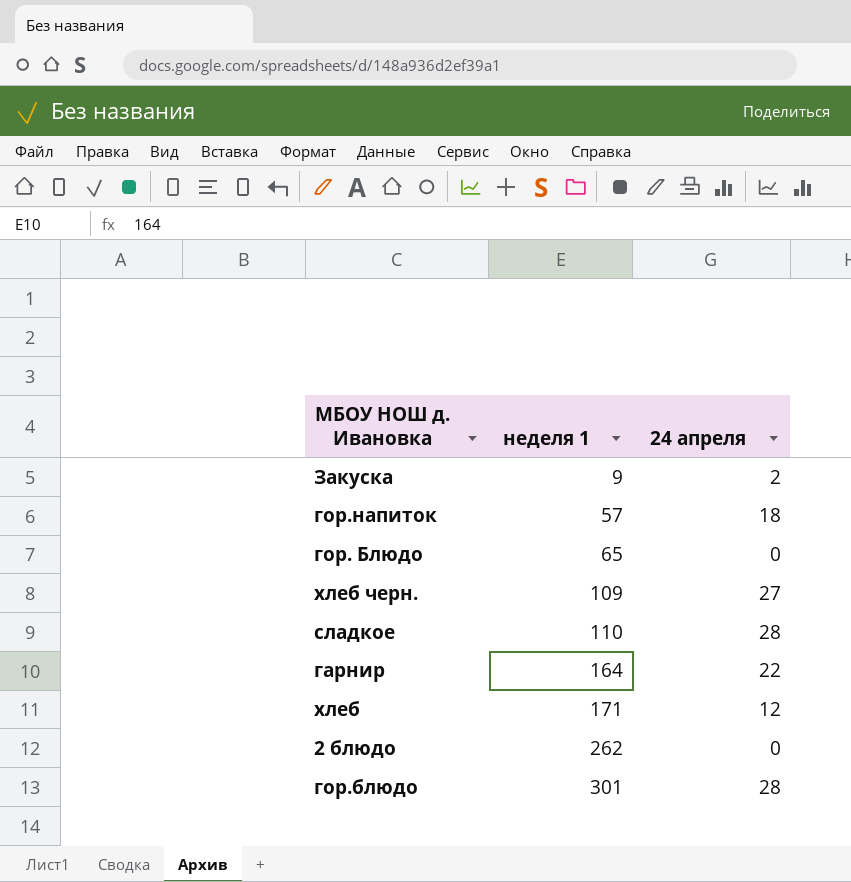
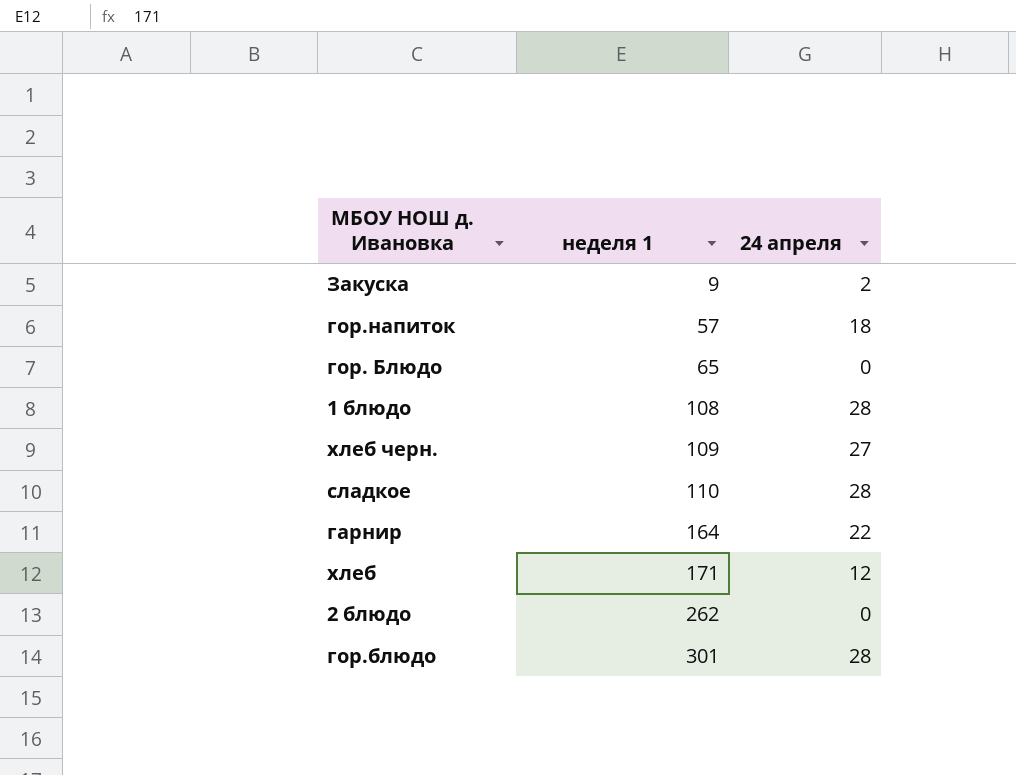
row 1 блюдо: none -> 108 | 28

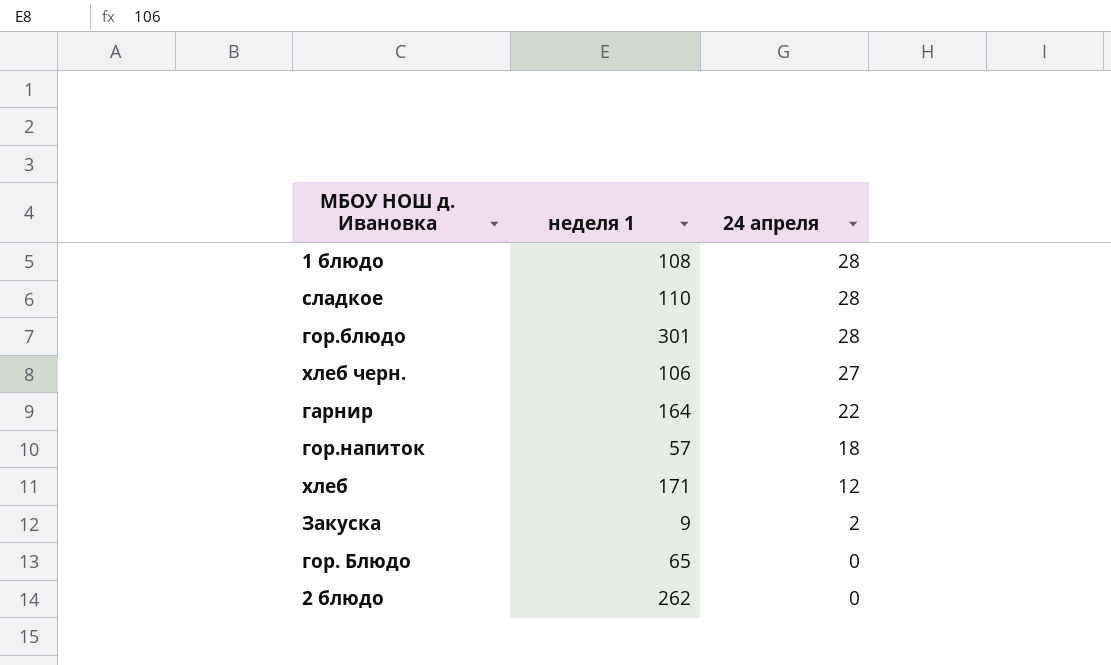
row order: неделя 1 ascending -> 24 апреля descending
хлеб черн. | неделя 1: 109 -> 106

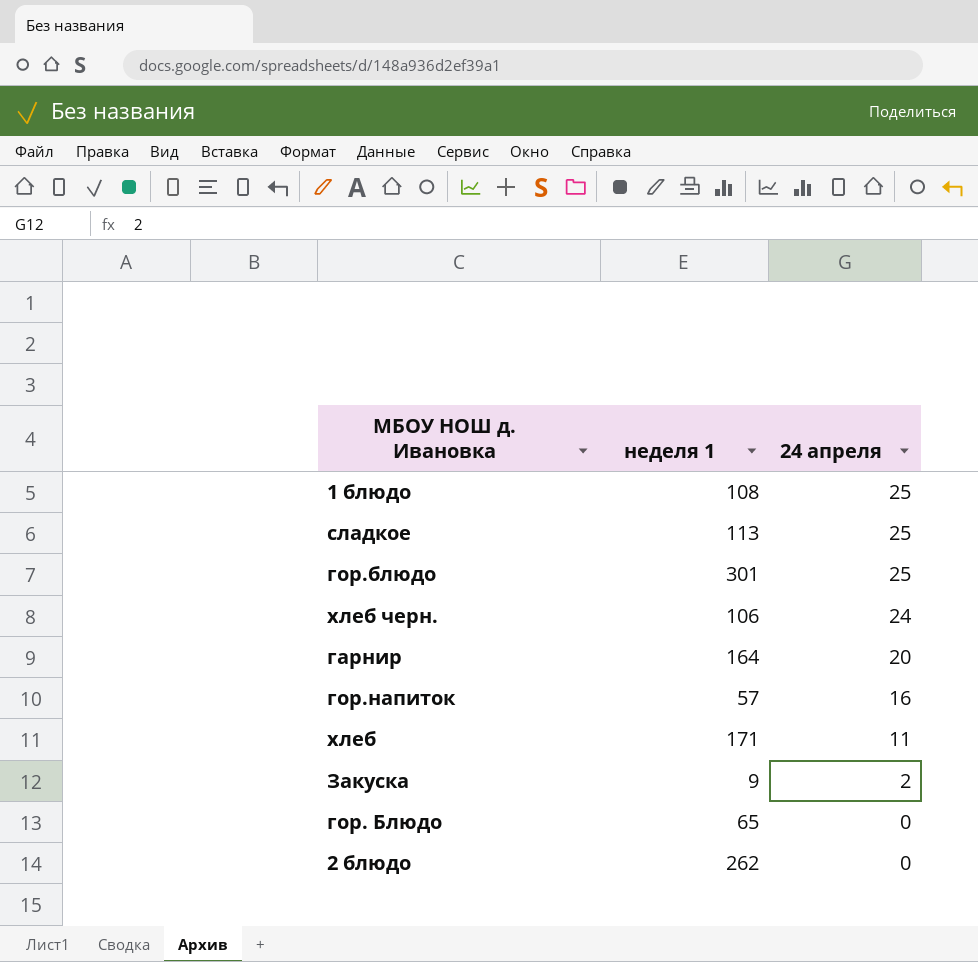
1 блюдо | 24 апреля: 28 -> 25
сладкое | неделя 1: 110 -> 113
сладкое | 24 апреля: 28 -> 25
гор.блюдо | 24 апреля: 28 -> 25
хлеб черн. | 24 апреля: 27 -> 24
гарнир | 24 апреля: 22 -> 20
гор.напиток | 24 апреля: 18 -> 16
хлеб | 24 апреля: 12 -> 11

